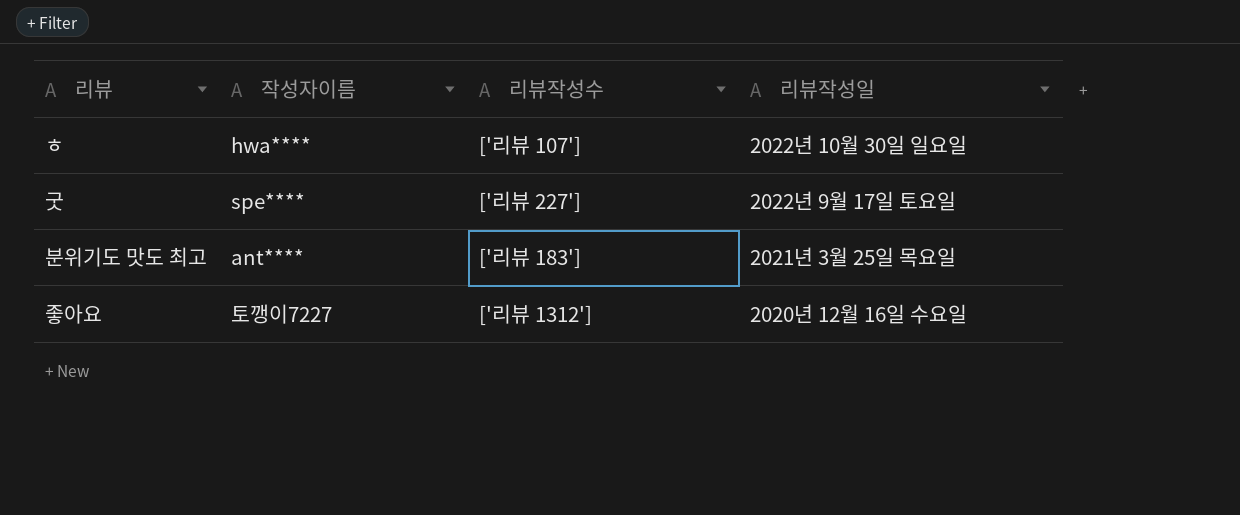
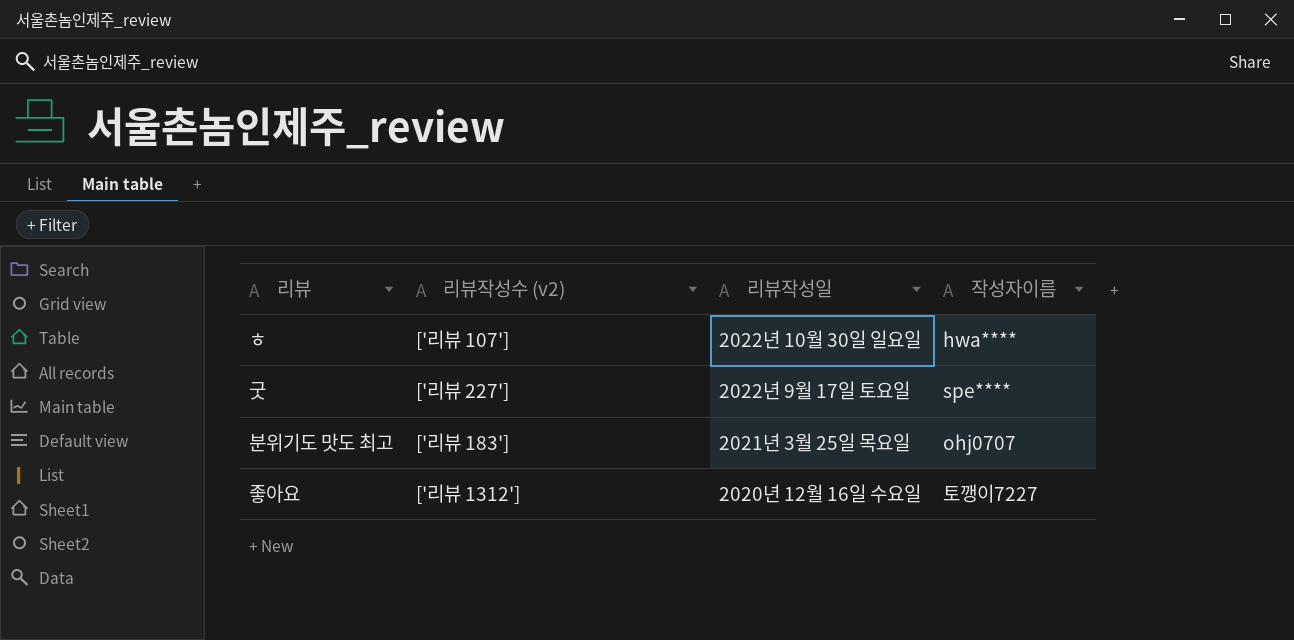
column name: 리뷰작성수 -> 리뷰작성수 (v2)
column 작성자이름 | position: 2 -> 4
분위기도 맛도 최고 | 작성자이름: ant**** -> ohj0707

